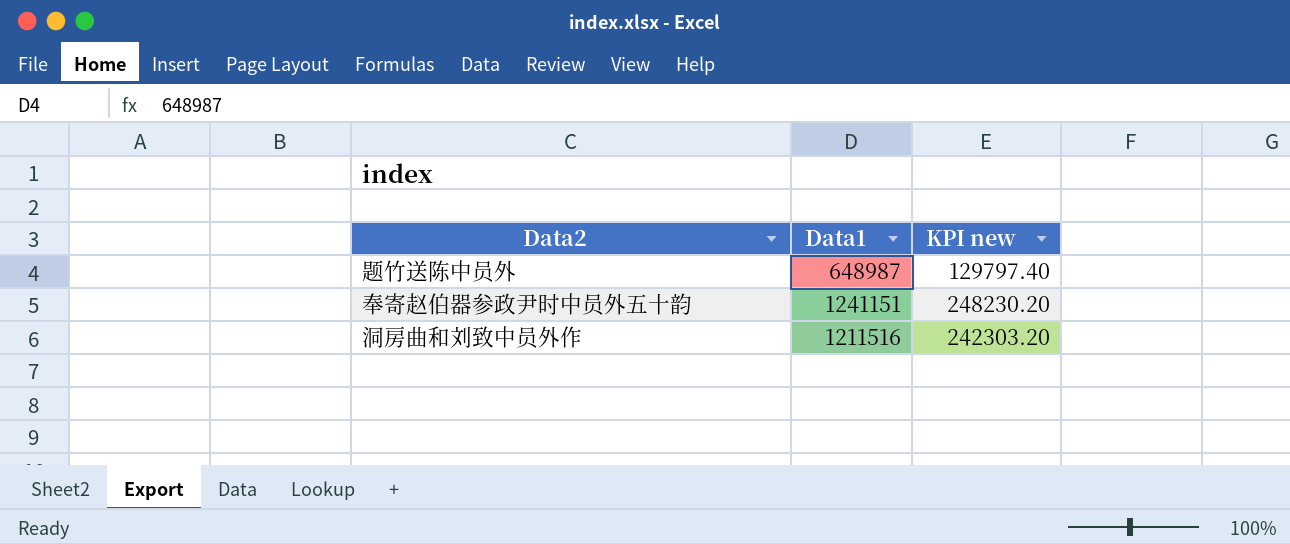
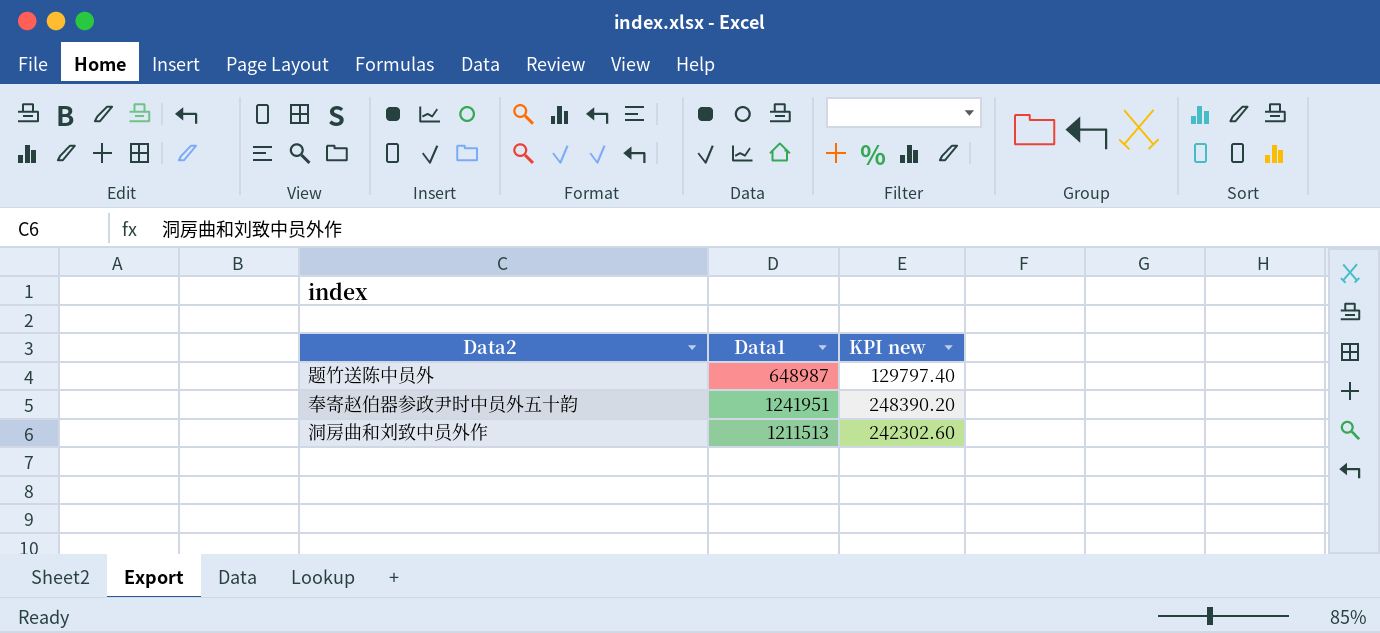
奉寄赵伯器参政尹时中员外五十韵 | Data1: 1241151 -> 1241951
奉寄赵伯器参政尹时中员外五十韵 | KPI new: 248230.20 -> 248390.20
洞房曲和刘致中员外作 | Data1: 1211516 -> 1211513
洞房曲和刘致中员外作 | KPI new: 242303.20 -> 242302.60

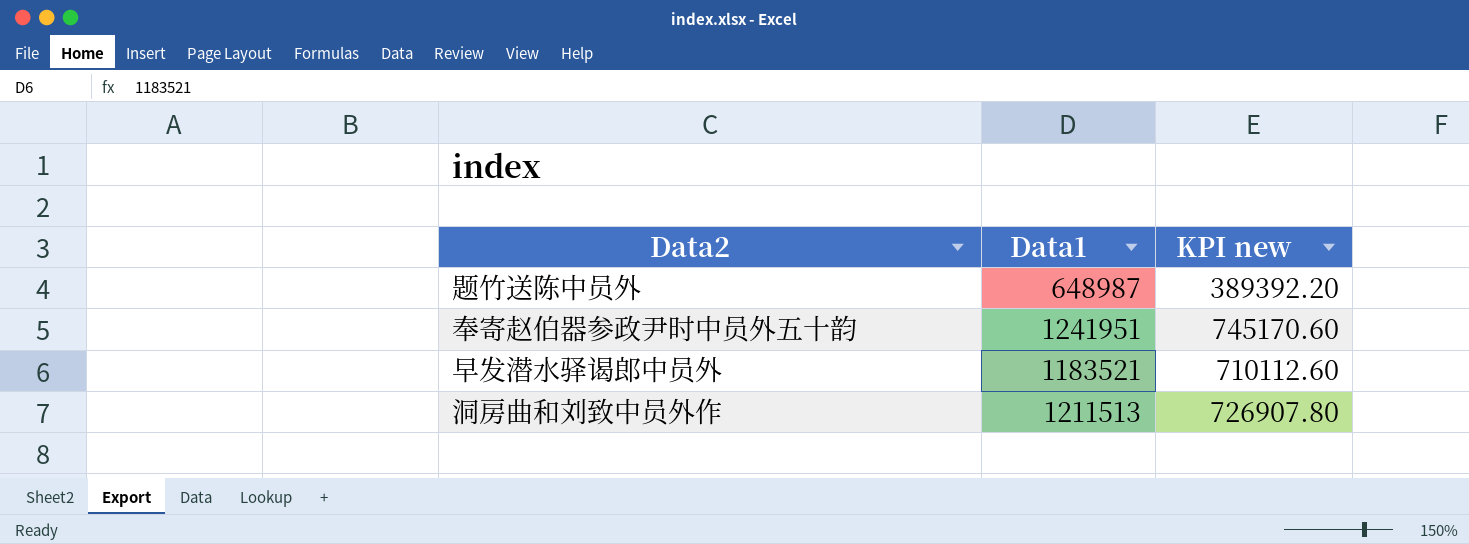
column KPI new | formula: [Data1] * 0.2 -> [Data1] * 0.6
row 早发潜水驿谒郎中员外: none -> 1183521 | 710112.60

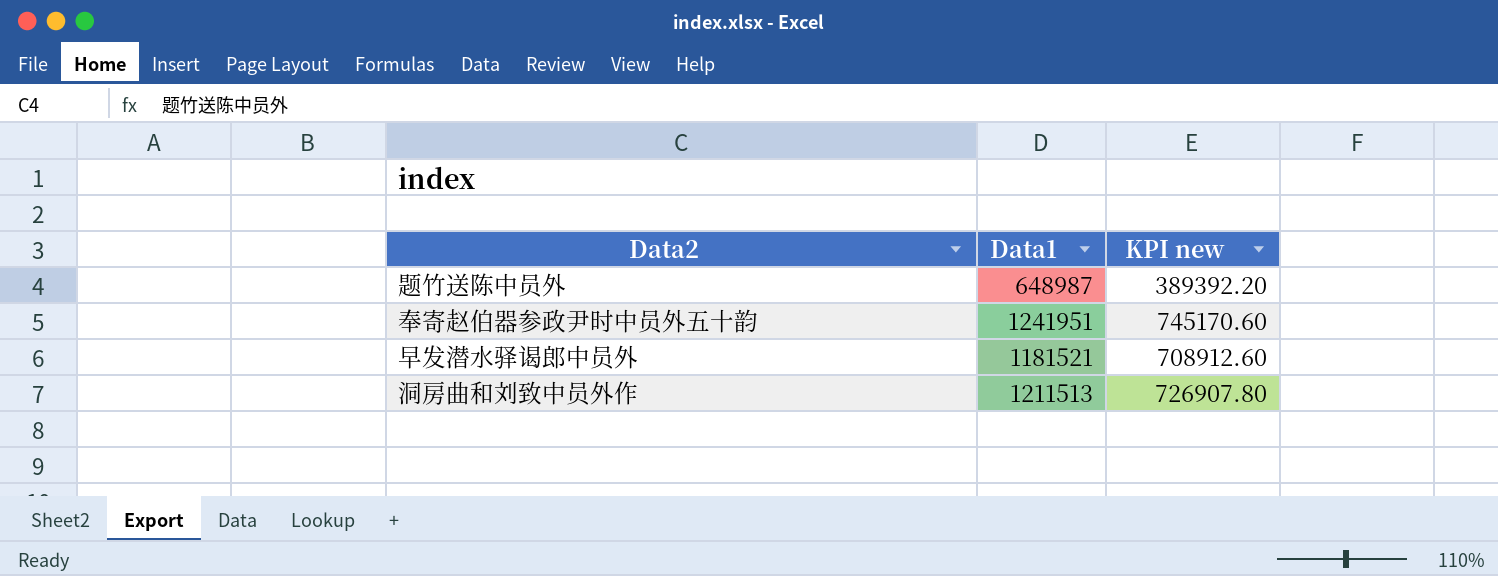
早发潜水驿谒郎中员外 | Data1: 1183521 -> 1181521
早发潜水驿谒郎中员外 | KPI new: 710112.60 -> 708912.60

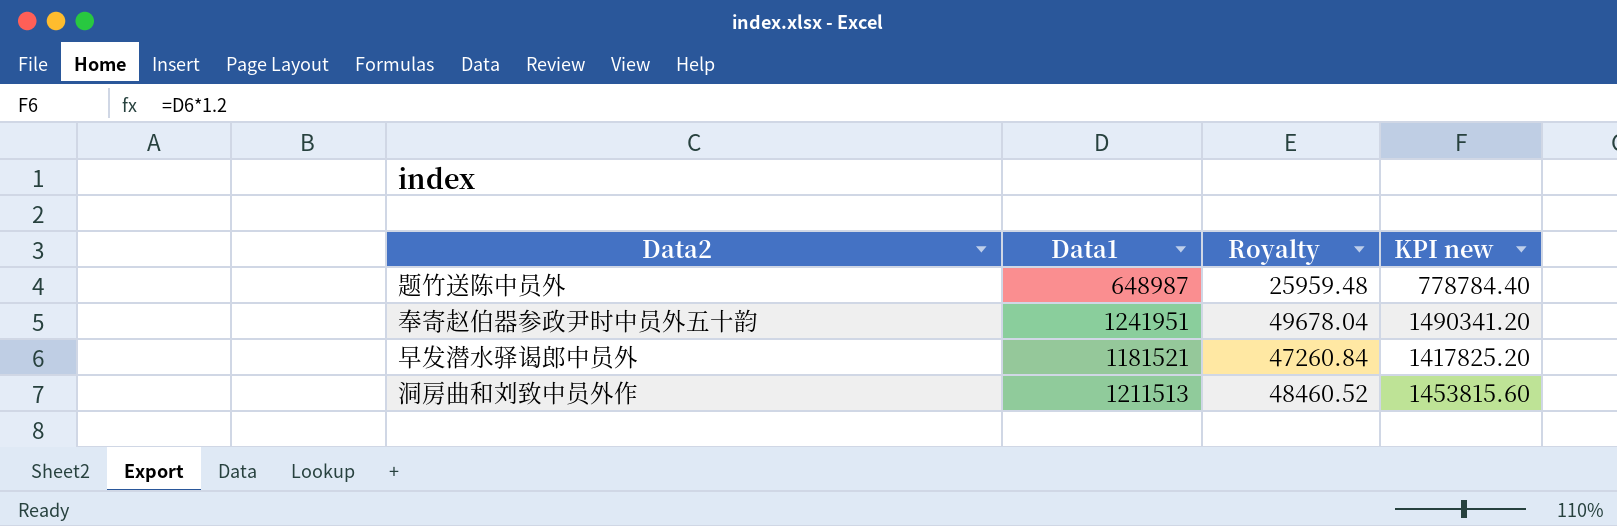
column Royalty | formula: none -> [Data1] * 0.04
column KPI new | formula: [Data1] * 0.6 -> [Data1] * 1.2

